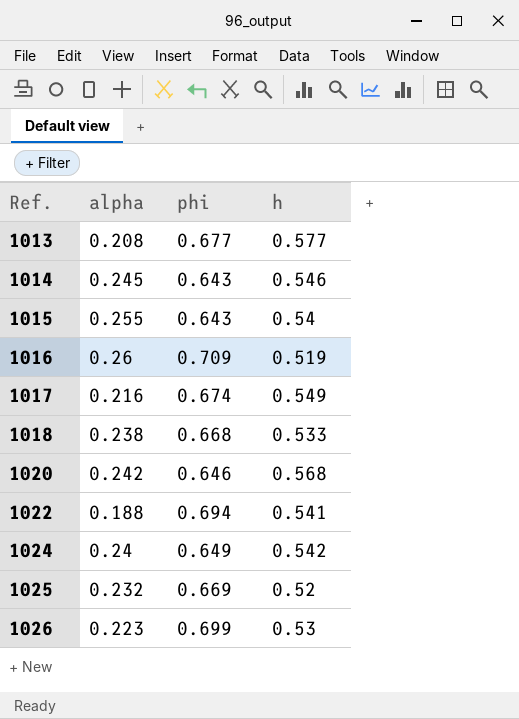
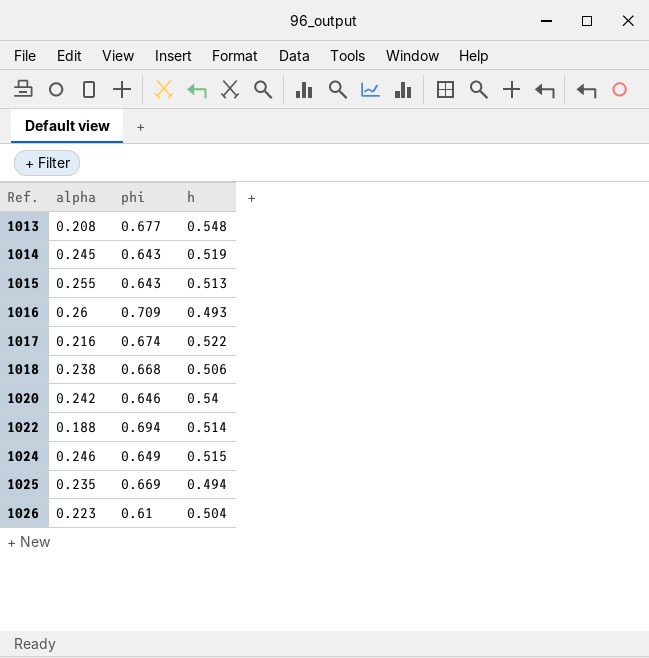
1013 | h: 0.577 -> 0.548
1014 | h: 0.546 -> 0.519
1015 | h: 0.54 -> 0.513
1016 | h: 0.519 -> 0.493
1017 | h: 0.549 -> 0.522
1018 | h: 0.533 -> 0.506
1020 | h: 0.568 -> 0.54
1022 | h: 0.541 -> 0.514
1024 | alpha: 0.24 -> 0.246
1024 | h: 0.542 -> 0.515
1025 | alpha: 0.232 -> 0.235
1025 | h: 0.52 -> 0.494
1026 | phi: 0.699 -> 0.61
1026 | h: 0.53 -> 0.504

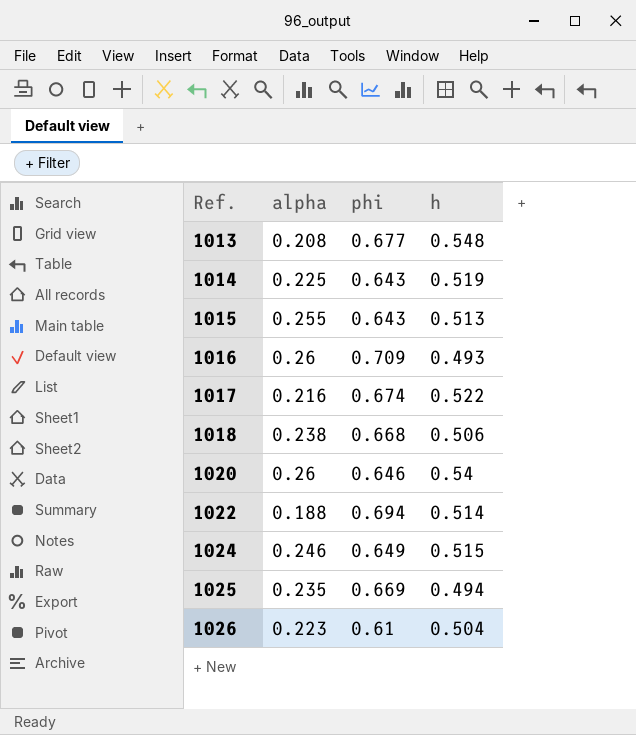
1014 | alpha: 0.245 -> 0.225
1020 | alpha: 0.242 -> 0.26

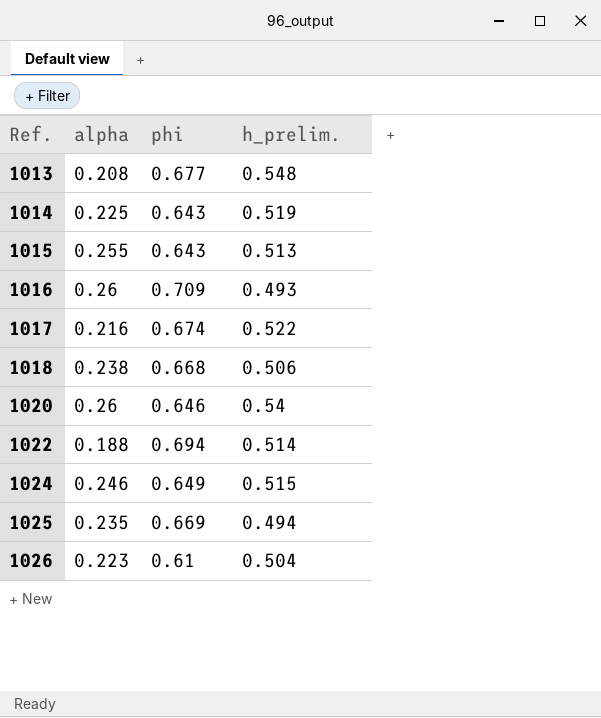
column name: h -> h_prelim.

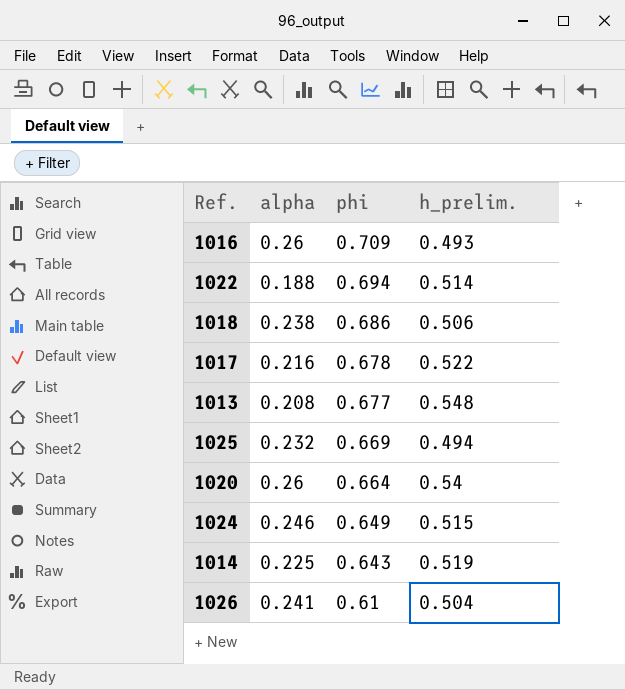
row order: Ref. ascending -> phi descending
row 1015: 0.255 | 0.643 | 0.513 -> none
1018 | phi: 0.668 -> 0.686
1017 | phi: 0.674 -> 0.678
1025 | alpha: 0.235 -> 0.232
1020 | phi: 0.646 -> 0.664
1026 | alpha: 0.223 -> 0.241

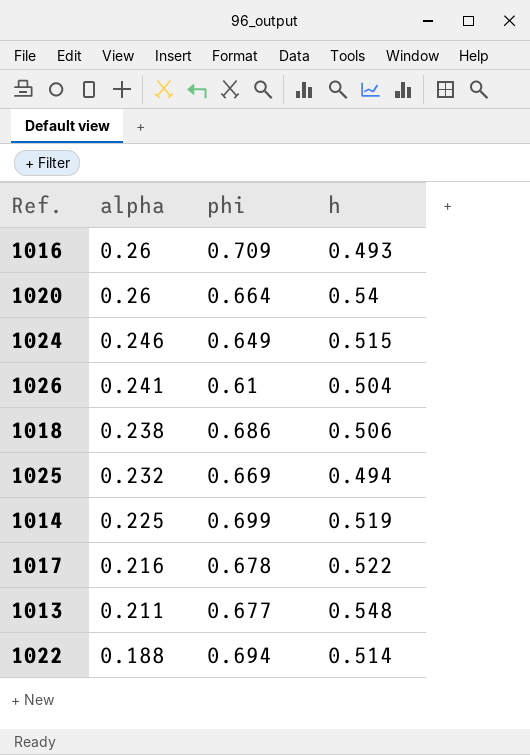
row order: phi descending -> alpha descending
column name: h_prelim. -> h
1014 | phi: 0.643 -> 0.699
1013 | alpha: 0.208 -> 0.211

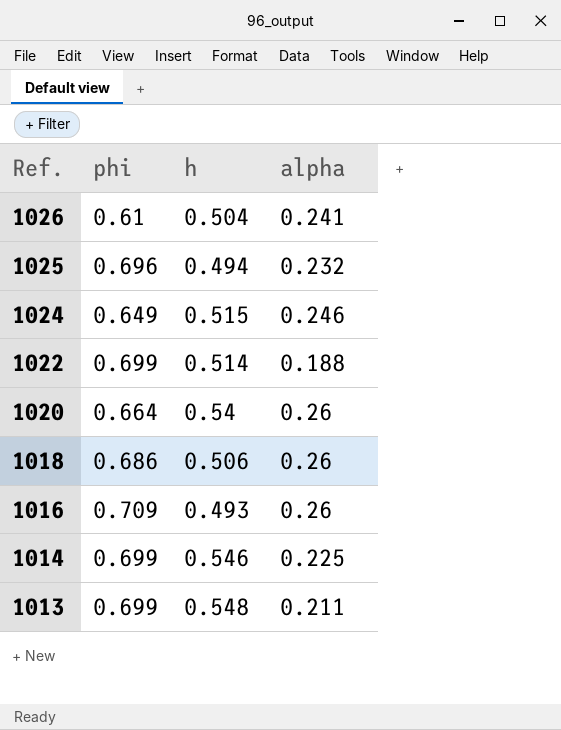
row order: alpha descending -> Ref. descending
column alpha | position: 2 -> 4
row 1017: 0.216 | 0.678 | 0.522 -> none
1025 | phi: 0.669 -> 0.696
1022 | phi: 0.694 -> 0.699
1018 | alpha: 0.238 -> 0.26
1014 | h: 0.519 -> 0.546
1013 | phi: 0.677 -> 0.699

